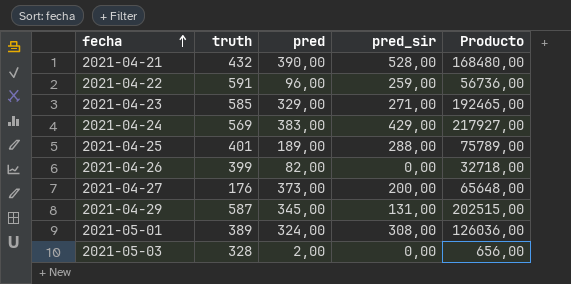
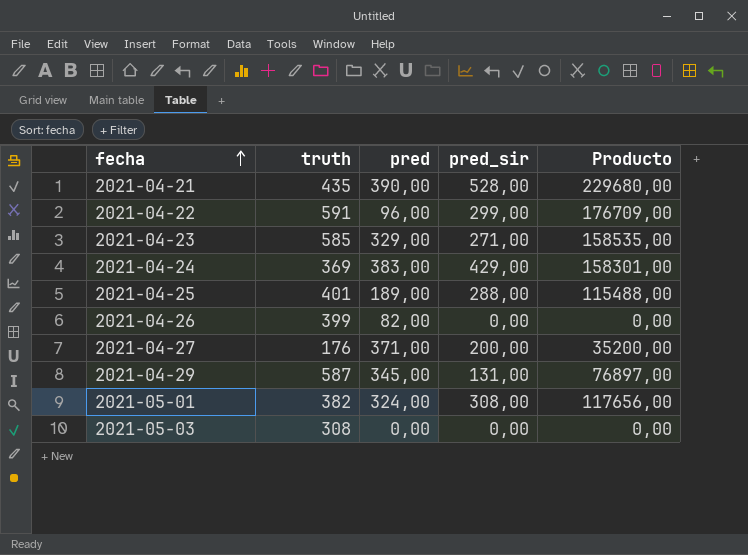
column Producto | formula: [truth] * [pred] -> [truth] * [pred_sir]
2021-04-21 | truth: 432 -> 435
2021-04-22 | pred_sir: 259,00 -> 299,00
2021-04-24 | truth: 569 -> 369
2021-04-27 | pred: 373,00 -> 371,00
2021-05-01 | truth: 389 -> 382
2021-05-03 | truth: 328 -> 308
2021-05-03 | pred: 2,00 -> 0,00

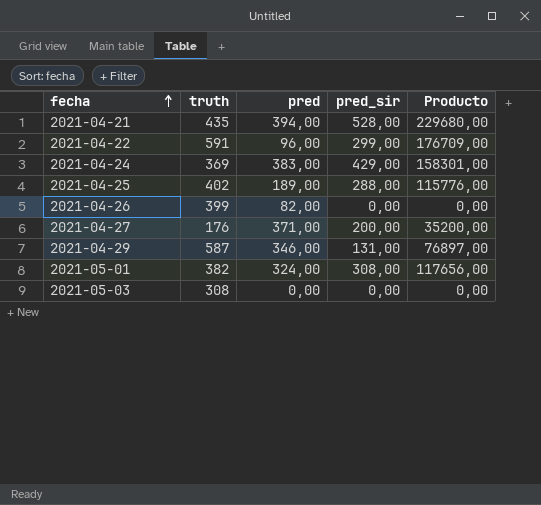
row 2021-04-23: 585 | 329,00 | 271,00 | 158535,00 -> none
2021-04-21 | pred: 390,00 -> 394,00
2021-04-25 | truth: 401 -> 402
2021-04-25 | Producto: 115488,00 -> 115776,00
2021-04-29 | pred: 345,00 -> 346,00

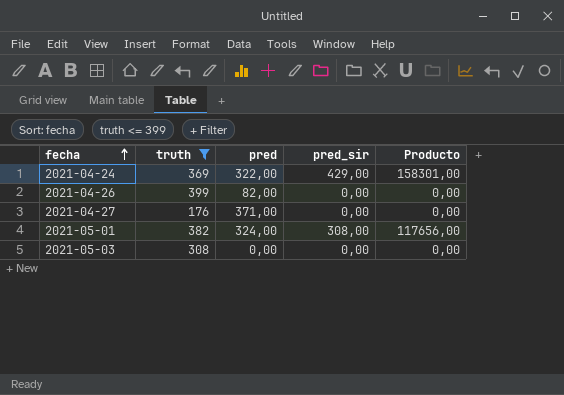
filter: none -> truth <= 399
2021-04-24 | pred: 383,00 -> 322,00
2021-04-27 | pred_sir: 200,00 -> 0,00
2021-04-27 | Producto: 35200,00 -> 0,00

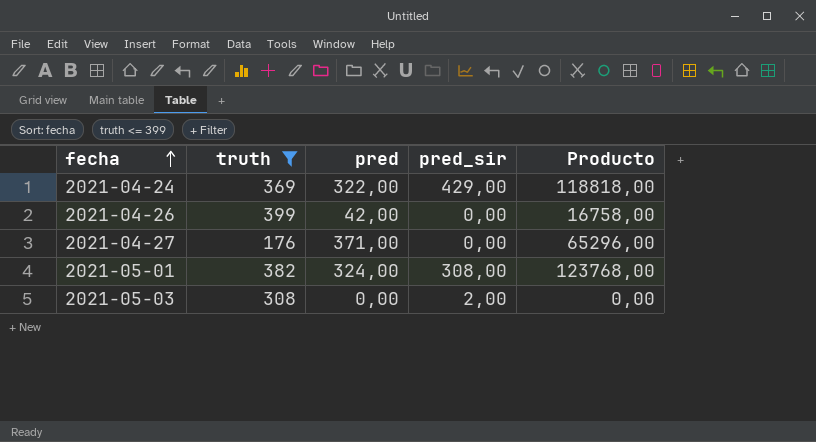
column Producto | formula: [truth] * [pred_sir] -> [truth] * [pred]
2021-04-26 | pred: 82,00 -> 42,00
2021-05-03 | pred_sir: 0,00 -> 2,00

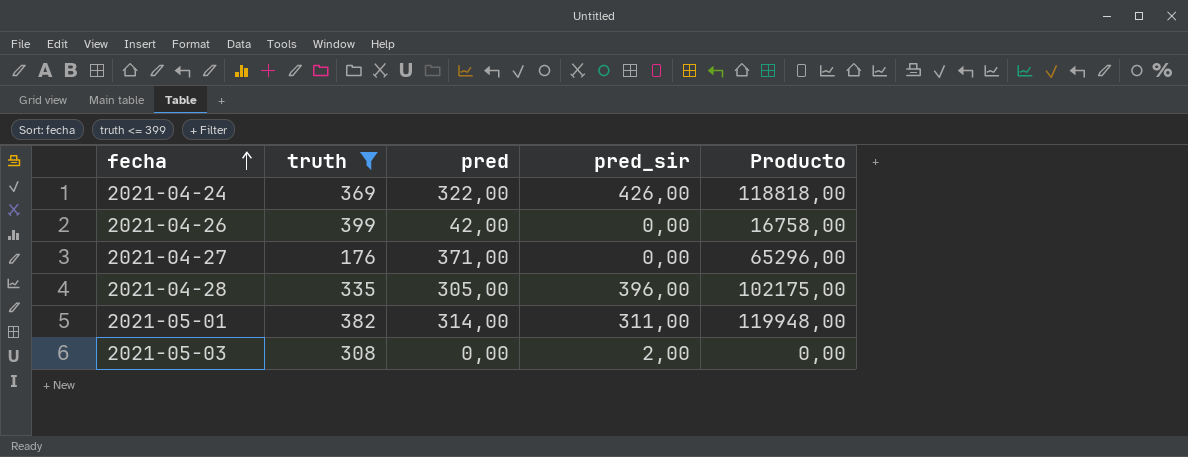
2021-04-24 | pred_sir: 429,00 -> 426,00
row 2021-04-28: none -> 335 | 305,00 | 396,00 | 102175,00
2021-05-01 | pred: 324,00 -> 314,00
2021-05-01 | pred_sir: 308,00 -> 311,00
2021-05-01 | Producto: 123768,00 -> 119948,00

